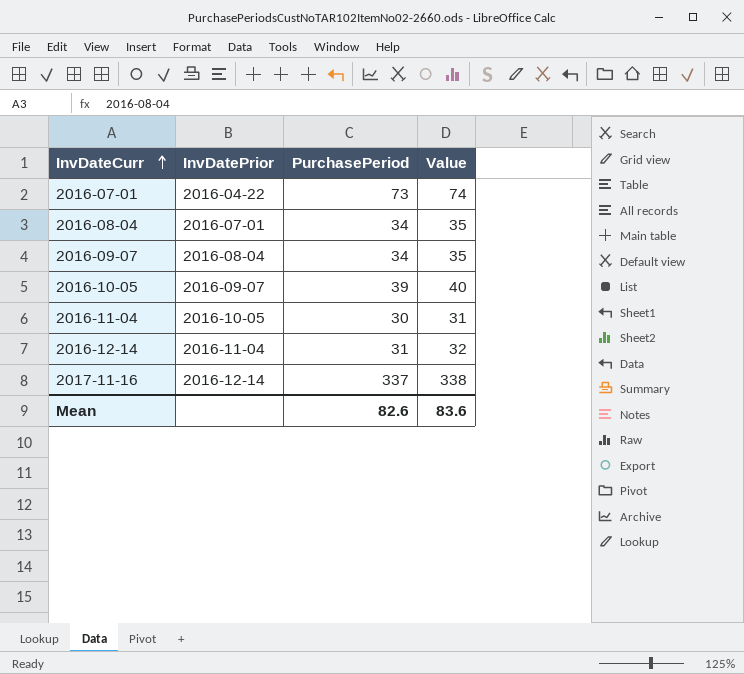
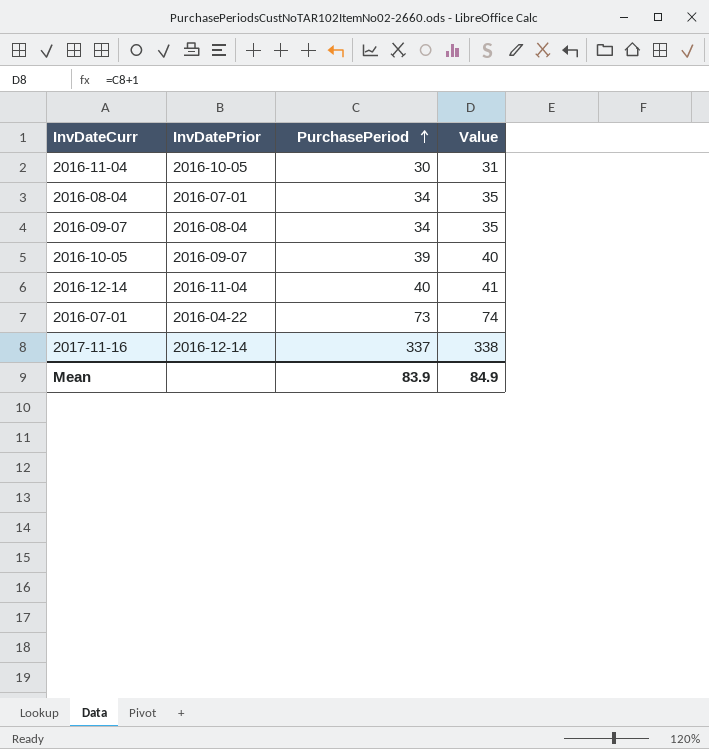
row order: InvDateCurr ascending -> PurchasePeriod ascending
2016-12-14 | PurchasePeriod: 31 -> 40
2016-12-14 | Value: 32 -> 41
Mean | PurchasePeriod: 82.6 -> 83.9
Mean | Value: 83.6 -> 84.9

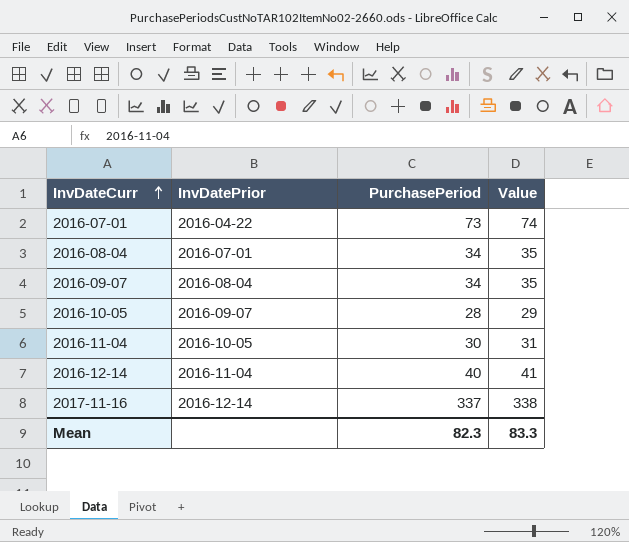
row order: PurchasePeriod ascending -> InvDateCurr ascending
2016-10-05 | PurchasePeriod: 39 -> 28
2016-10-05 | Value: 40 -> 29
Mean | PurchasePeriod: 83.9 -> 82.3
Mean | Value: 84.9 -> 83.3

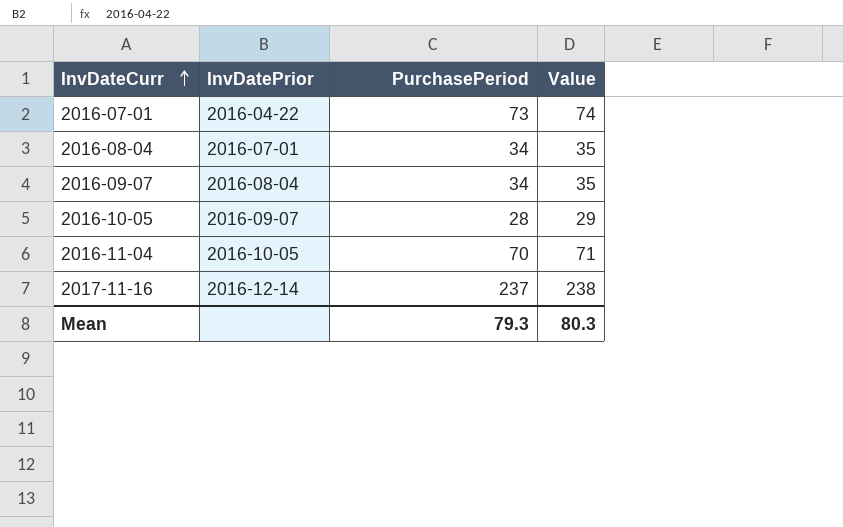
row 2016-12-14: 2016-11-04 | 40 | 41 -> none
2016-11-04 | PurchasePeriod: 30 -> 70
2016-11-04 | Value: 31 -> 71
2017-11-16 | PurchasePeriod: 337 -> 237
2017-11-16 | Value: 338 -> 238
Mean | PurchasePeriod: 82.3 -> 79.3
Mean | Value: 83.3 -> 80.3

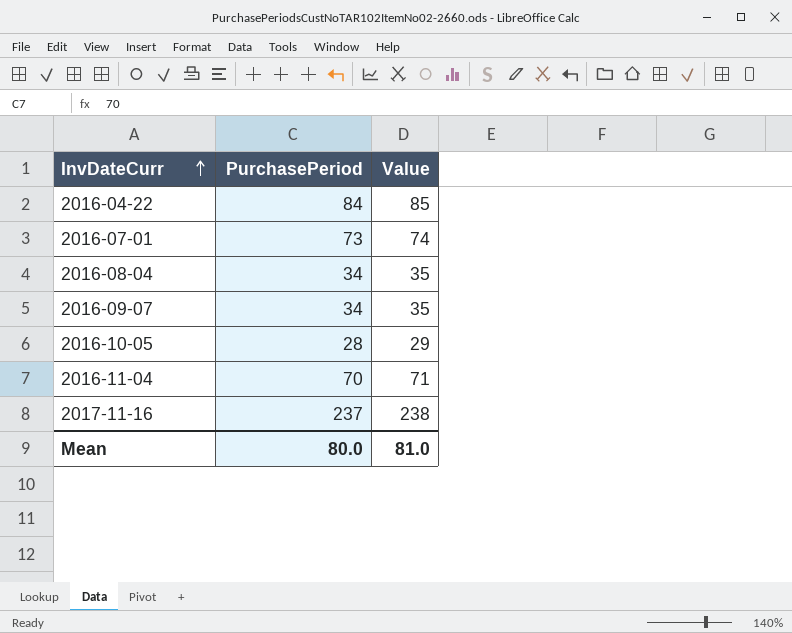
column InvDatePrior | position: 2 -> none
row 2016-04-22: none -> 84 | 85
Mean | PurchasePeriod: 79.3 -> 80.0
Mean | Value: 80.3 -> 81.0

